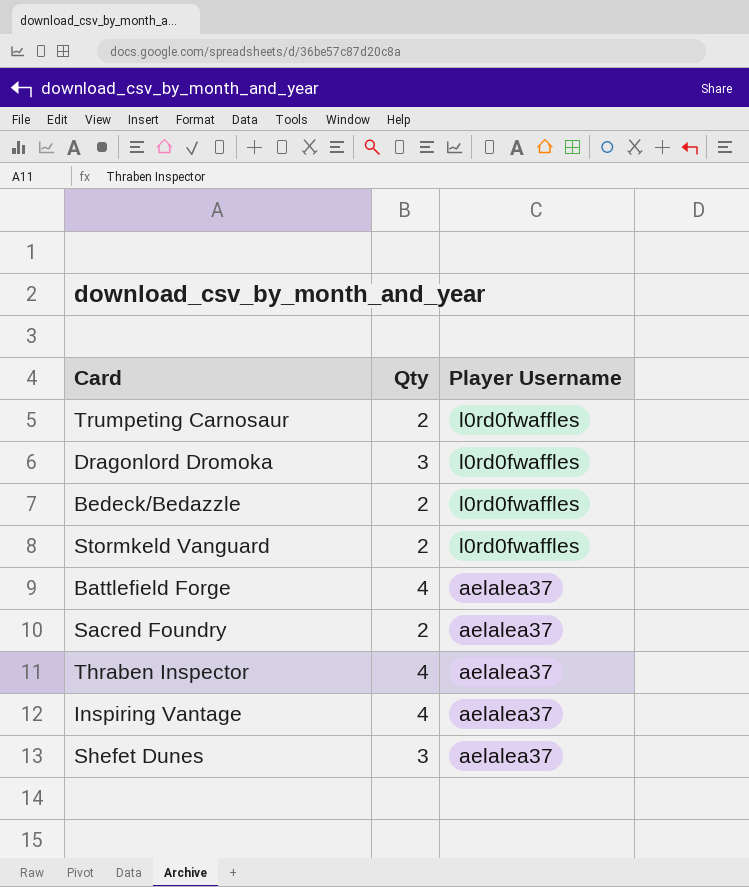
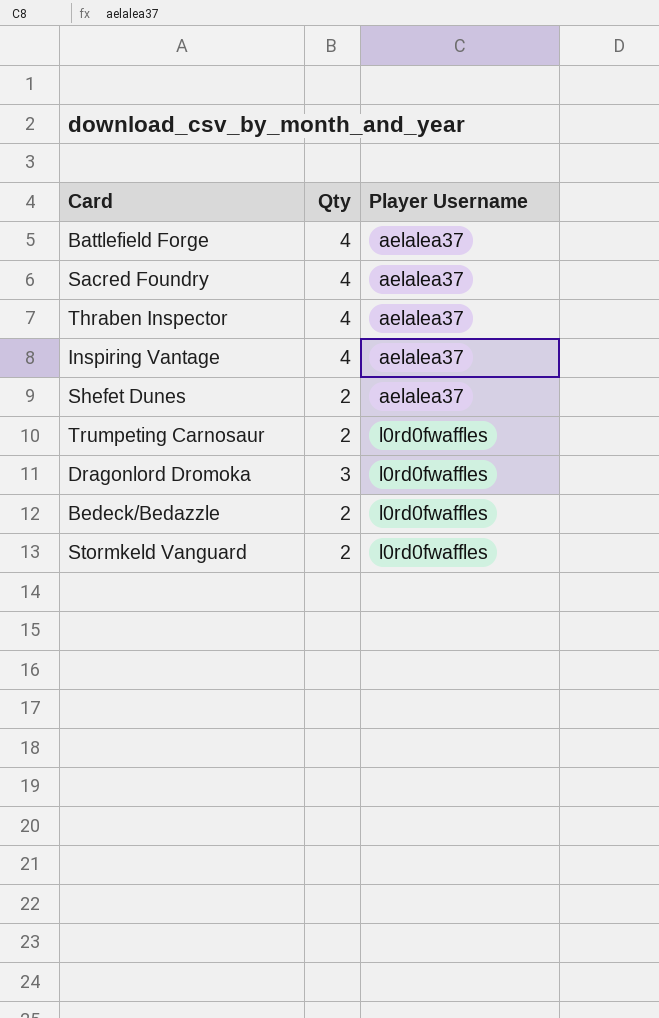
row order: Player Username descending -> Player Username ascending
Sacred Foundry | Qty: 2 -> 4
Shefet Dunes | Qty: 3 -> 2

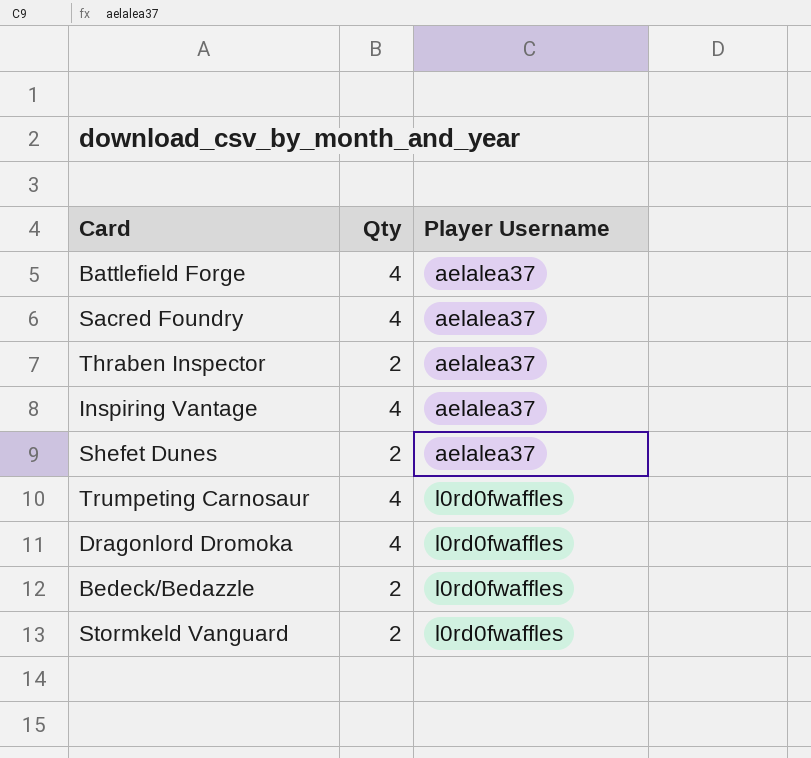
Thraben Inspector | Qty: 4 -> 2
Trumpeting Carnosaur | Qty: 2 -> 4
Dragonlord Dromoka | Qty: 3 -> 4

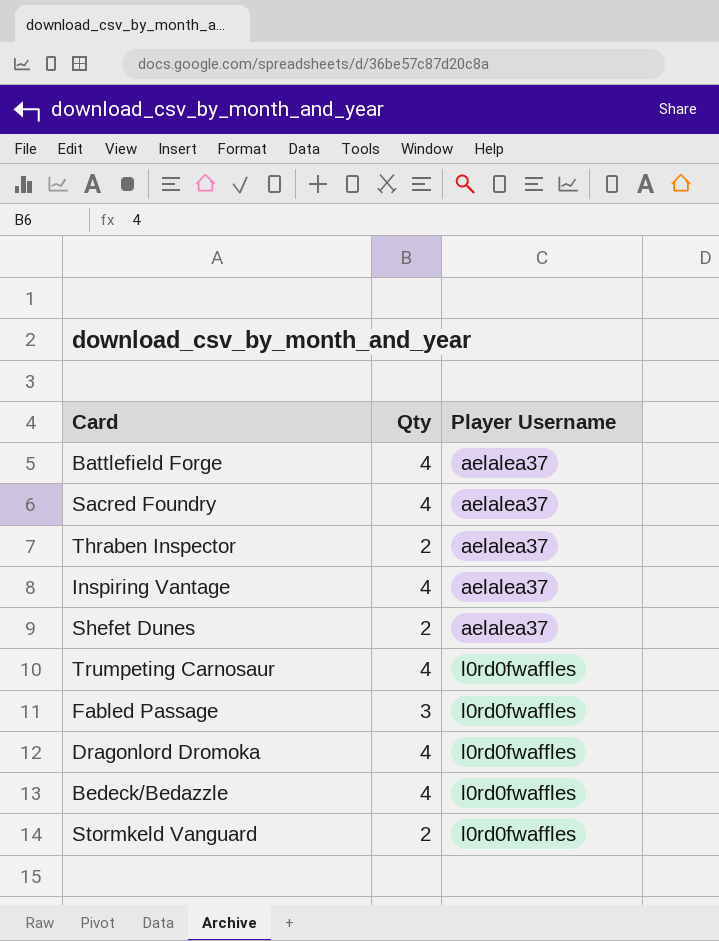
row Fabled Passage: none -> 3 | l0rd0fwaffles
Bedeck/Bedazzle | Qty: 2 -> 4

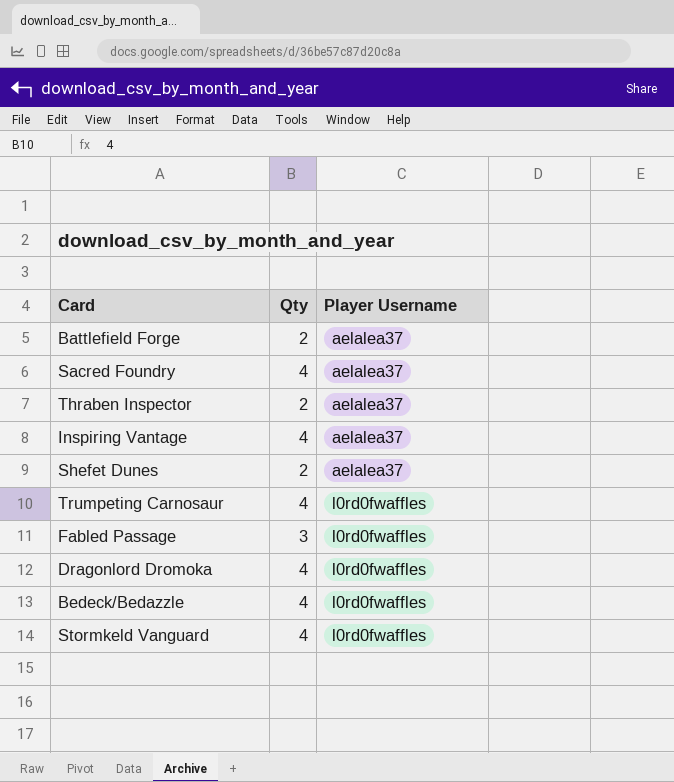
Battlefield Forge | Qty: 4 -> 2
Stormkeld Vanguard | Qty: 2 -> 4

